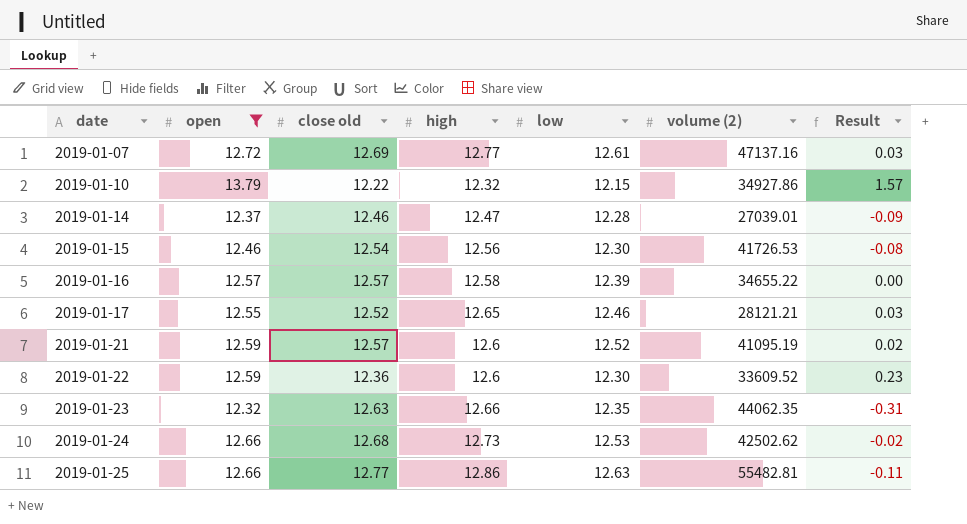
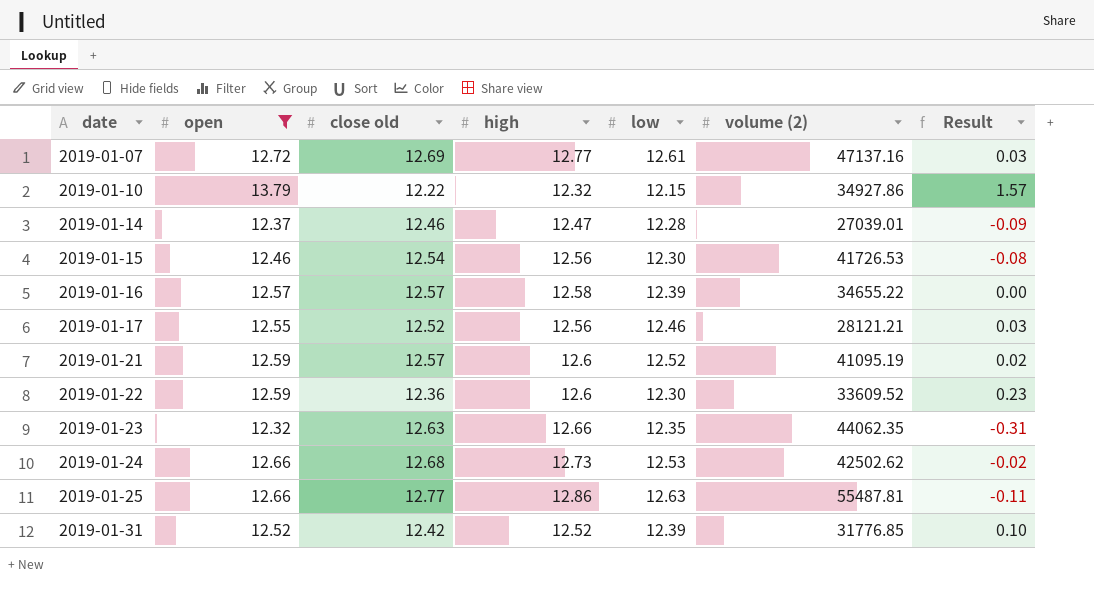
2019-01-17 | high: 12.65 -> 12.56
2019-01-25 | volume (2): 55482.81 -> 55487.81
row 2019-01-31: none -> 12.52 | 12.42 | 12.52 | 12.39 | 31776.85 | 0.10

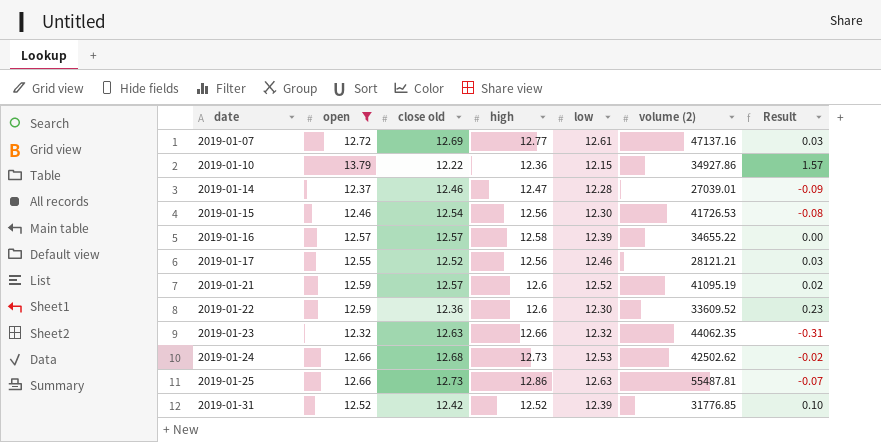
2019-01-10 | high: 12.32 -> 12.36
2019-01-23 | low: 12.35 -> 12.32
2019-01-25 | close old: 12.77 -> 12.73
2019-01-25 | Result: -0.11 -> -0.07

